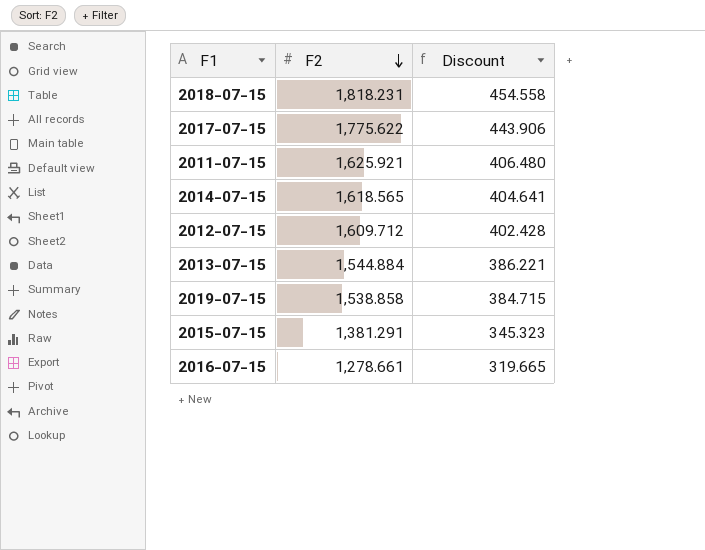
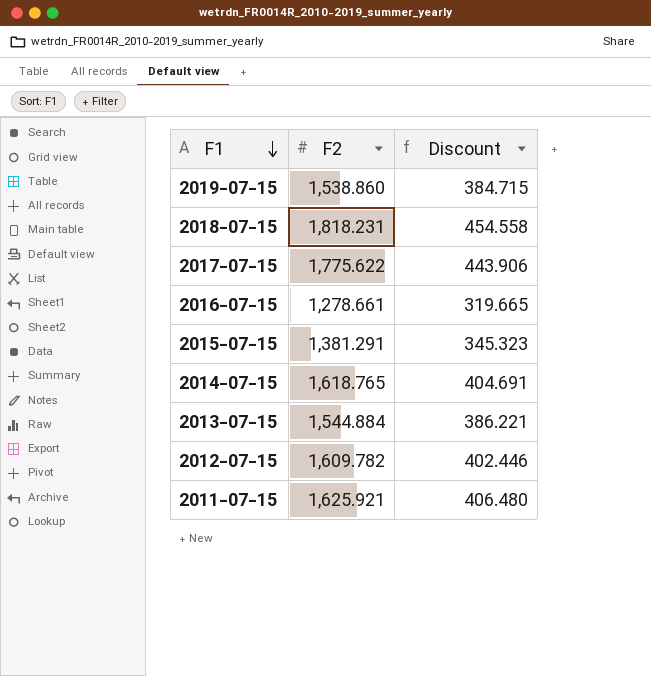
row order: F2 descending -> F1 descending
2019-07-15 | F2: 1,538.858 -> 1,538.860
2014-07-15 | F2: 1,618.565 -> 1,618.765
2014-07-15 | Discount: 404.641 -> 404.691
2012-07-15 | F2: 1,609.712 -> 1,609.782
2012-07-15 | Discount: 402.428 -> 402.446

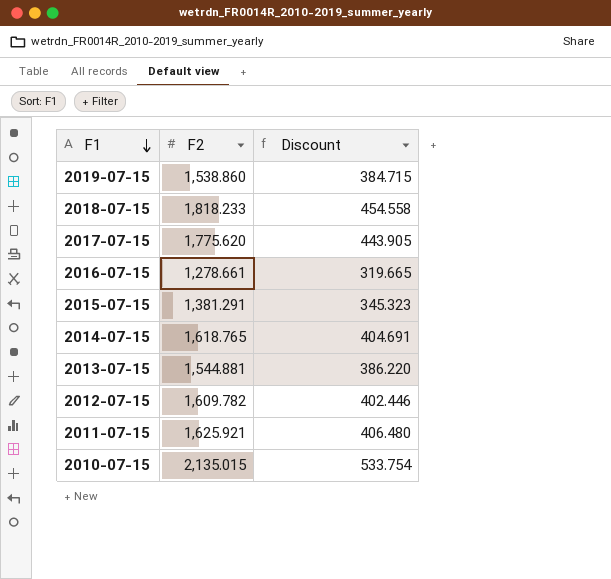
2018-07-15 | F2: 1,818.231 -> 1,818.233
2017-07-15 | F2: 1,775.622 -> 1,775.620
2017-07-15 | Discount: 443.906 -> 443.905
2013-07-15 | F2: 1,544.884 -> 1,544.881
2013-07-15 | Discount: 386.221 -> 386.220
row 2010-07-15: none -> 2,135.015 | 533.754

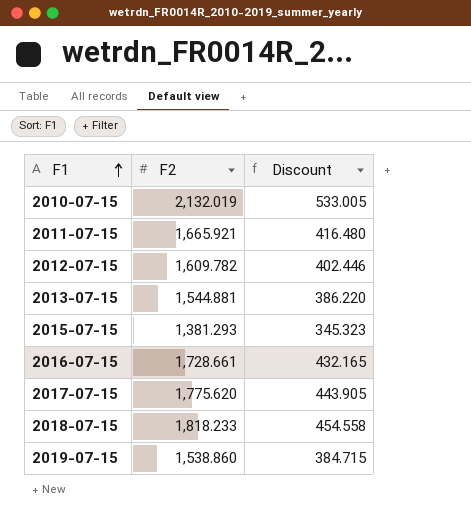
row order: F1 descending -> F1 ascending
row 2014-07-15: 1,618.765 | 404.691 -> none
2010-07-15 | F2: 2,135.015 -> 2,132.019
2010-07-15 | Discount: 533.754 -> 533.005
2011-07-15 | F2: 1,625.921 -> 1,665.921
2011-07-15 | Discount: 406.480 -> 416.480
2015-07-15 | F2: 1,381.291 -> 1,381.293
2016-07-15 | F2: 1,278.661 -> 1,728.661
2016-07-15 | Discount: 319.665 -> 432.165

